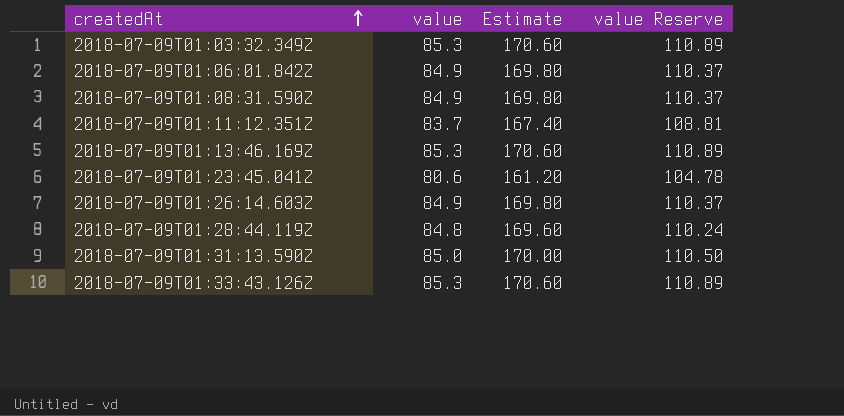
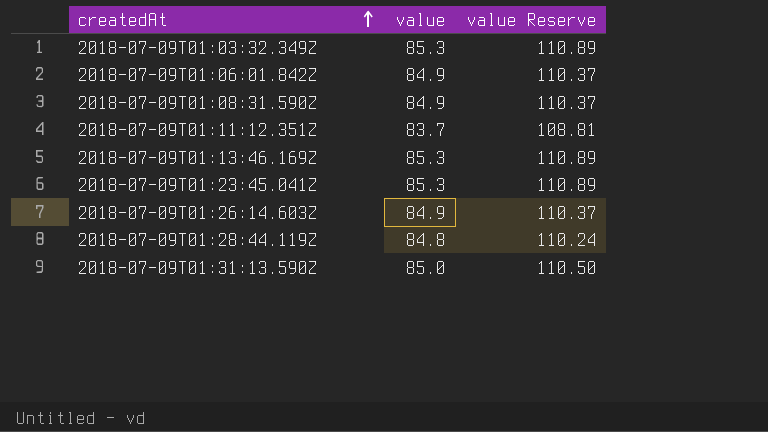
column Estimate | formula: [value] * 2 -> none
row 2018-07-09T01:33:43.126Z: 85.3 | 170.60 | 110.89 -> none
2018-07-09T01:23:45.041Z | value: 80.6 -> 85.3
2018-07-09T01:23:45.041Z | value Reserve: 104.78 -> 110.89

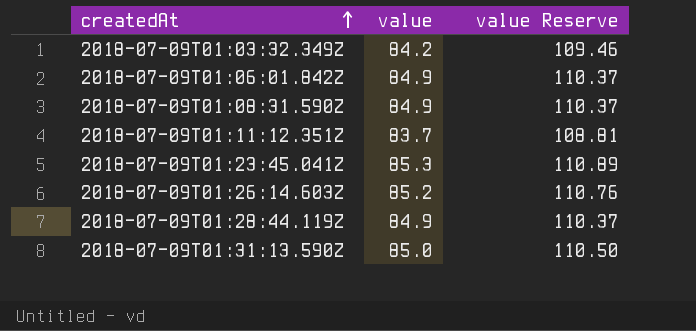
row 2018-07-09T01:13:46.169Z: 85.3 | 110.89 -> none
2018-07-09T01:03:32.349Z | value: 85.3 -> 84.2
2018-07-09T01:03:32.349Z | value Reserve: 110.89 -> 109.46
2018-07-09T01:26:14.603Z | value: 84.9 -> 85.2
2018-07-09T01:26:14.603Z | value Reserve: 110.37 -> 110.76
2018-07-09T01:28:44.119Z | value: 84.8 -> 84.9
2018-07-09T01:28:44.119Z | value Reserve: 110.24 -> 110.37

